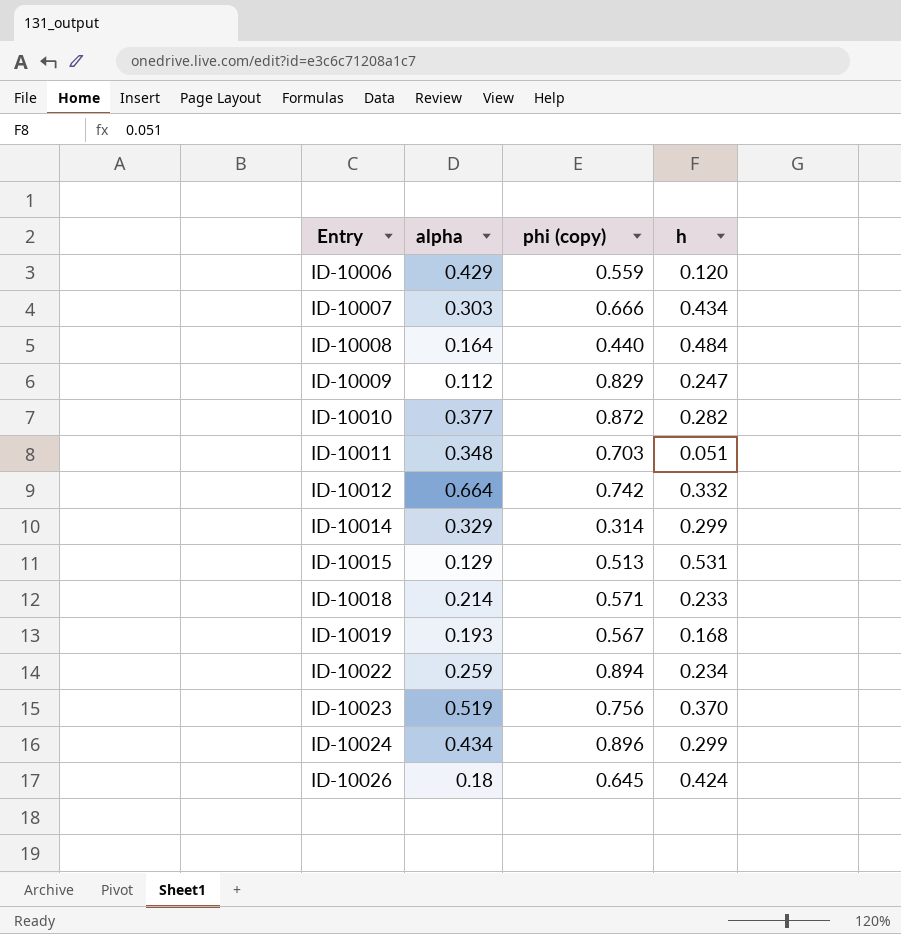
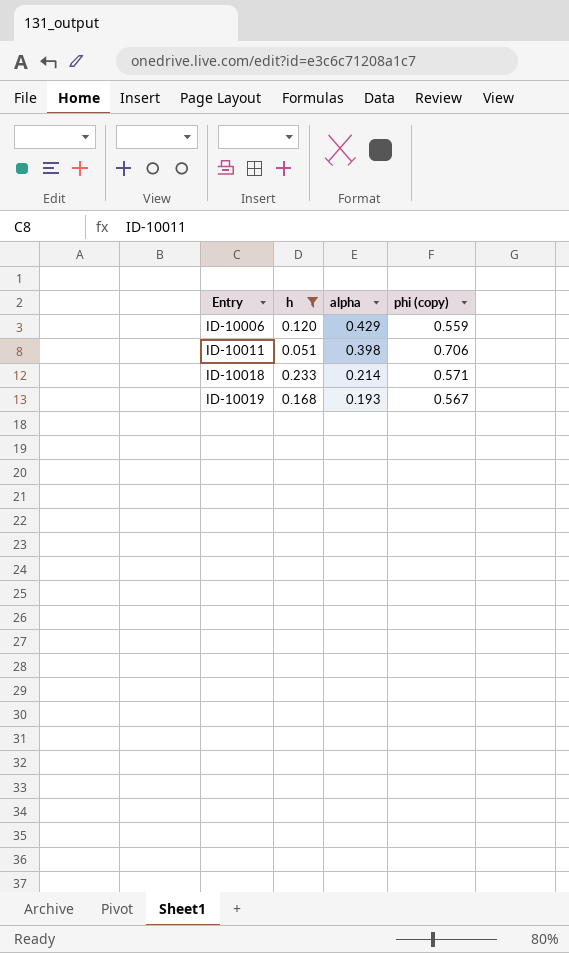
filter: none -> h <= 0.233
column h | position: 4 -> 2
ID-10011 | alpha: 0.348 -> 0.398
ID-10011 | phi (copy): 0.703 -> 0.706

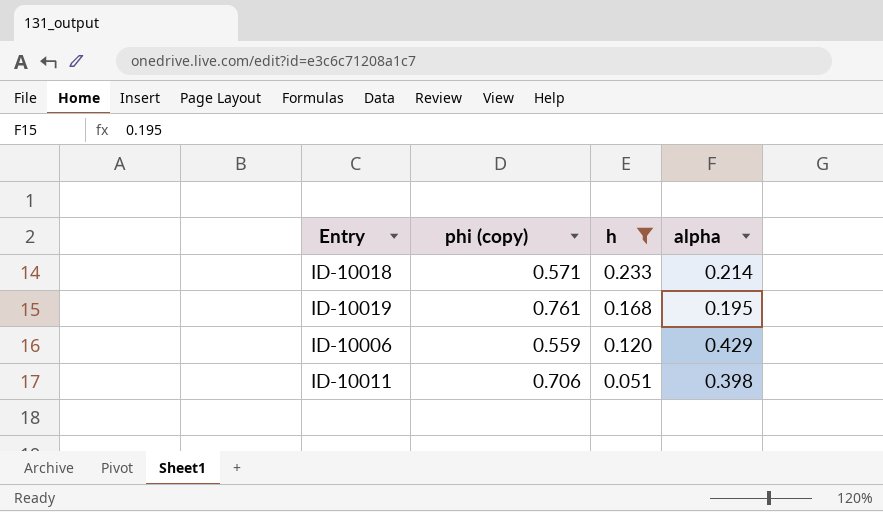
row order: Entry ascending -> h descending
column phi (copy) | position: 4 -> 2
ID-10019 | phi (copy): 0.567 -> 0.761
ID-10019 | alpha: 0.193 -> 0.195

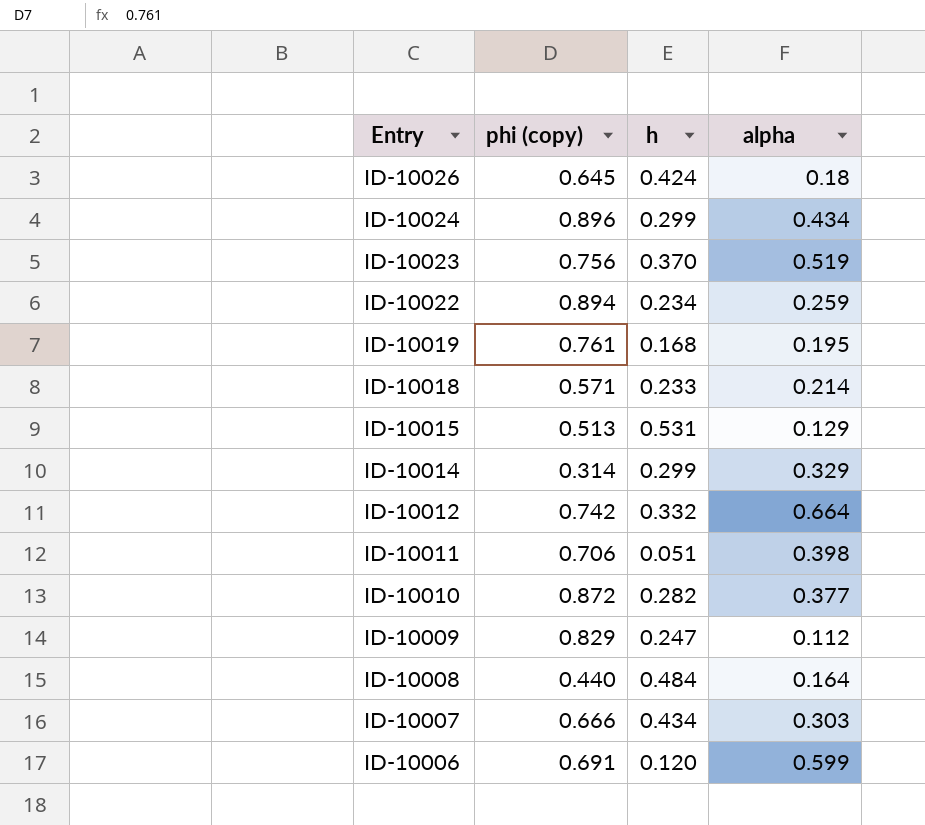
filter: h <= 0.233 -> none
row order: h descending -> Entry descending
ID-10006 | phi (copy): 0.559 -> 0.691
ID-10006 | alpha: 0.429 -> 0.599

